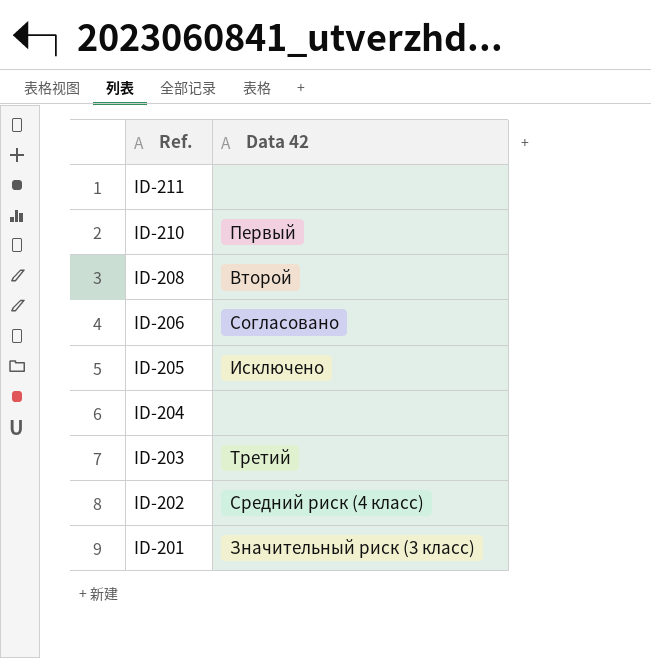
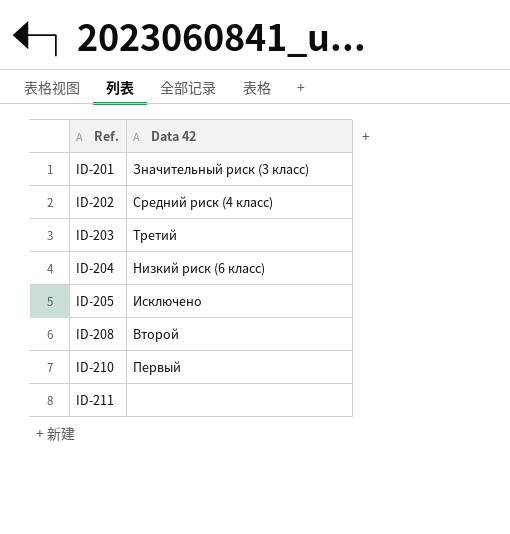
row order: Ref. descending -> Ref. ascending
row ID-206: Согласовано -> none
ID-204 | Data 42: none -> Низкий риск (6 класс)

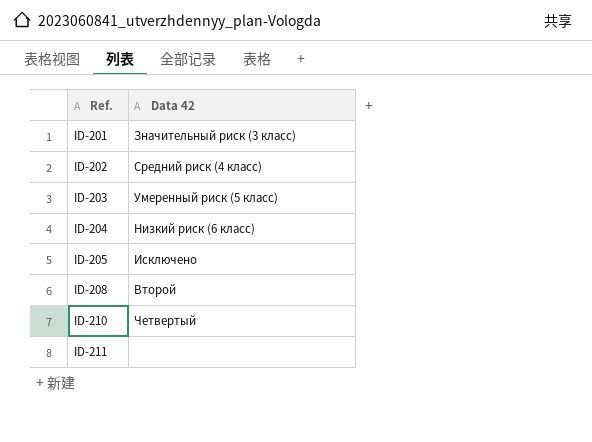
ID-203 | Data 42: Третий -> Умеренный риск (5 класс)
ID-210 | Data 42: Первый -> Четвертый

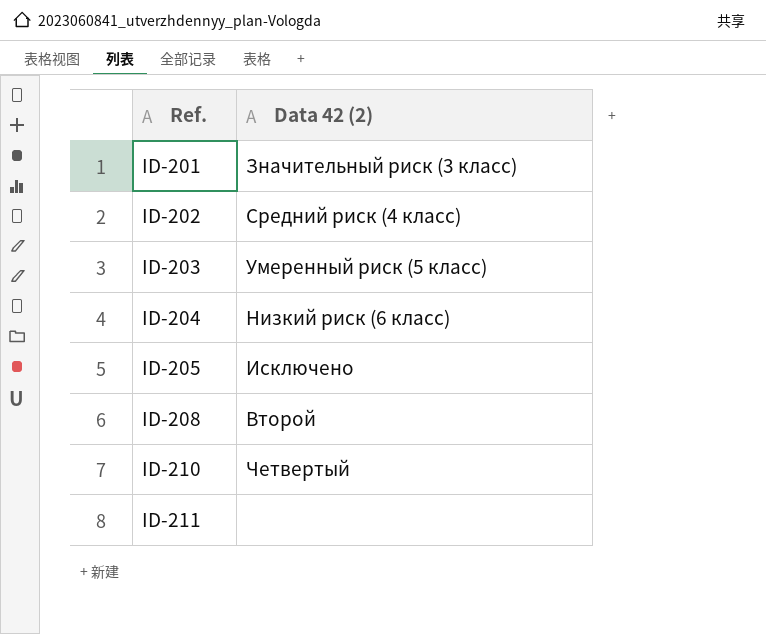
column name: Data 42 -> Data 42 (2)

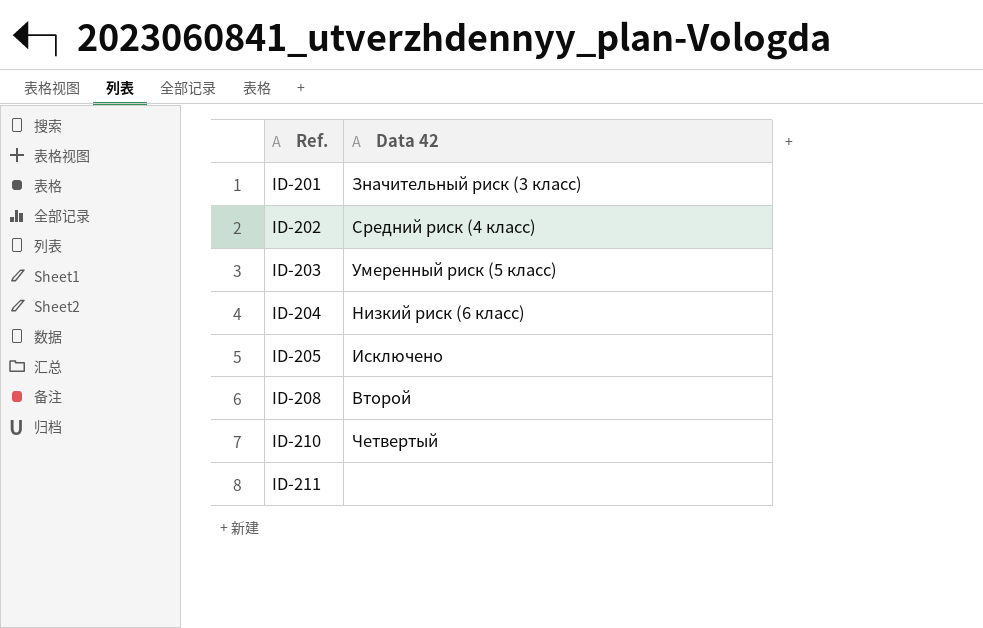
column name: Data 42 (2) -> Data 42

